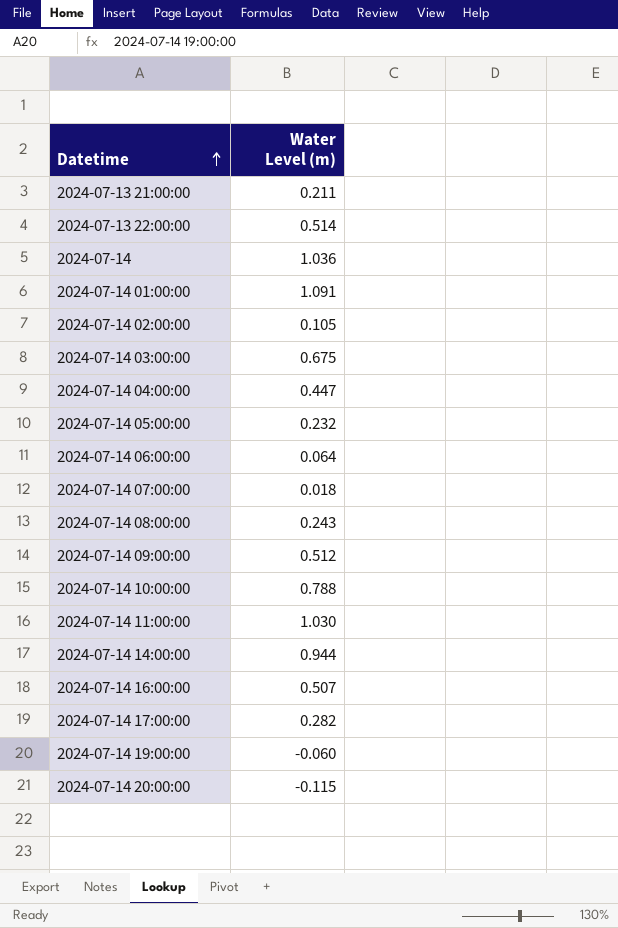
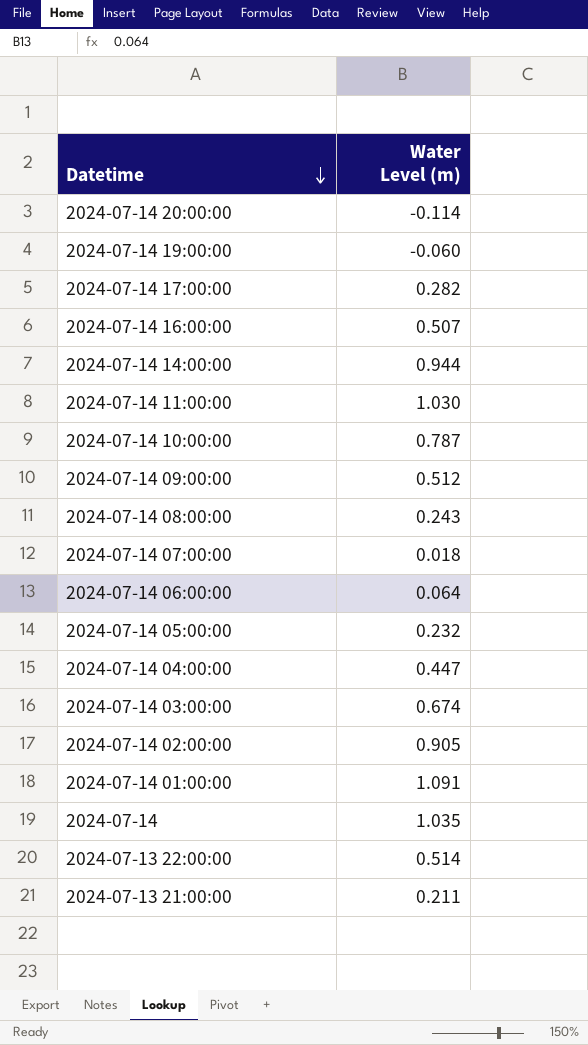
row order: Datetime ascending -> Datetime descending
2024-07-14 20:00:00 | Water Level (m): -0.115 -> -0.114
2024-07-14 10:00:00 | Water Level (m): 0.788 -> 0.787
2024-07-14 03:00:00 | Water Level (m): 0.675 -> 0.674
2024-07-14 02:00:00 | Water Level (m): 0.105 -> 0.905
2024-07-14 | Water Level (m): 1.036 -> 1.035

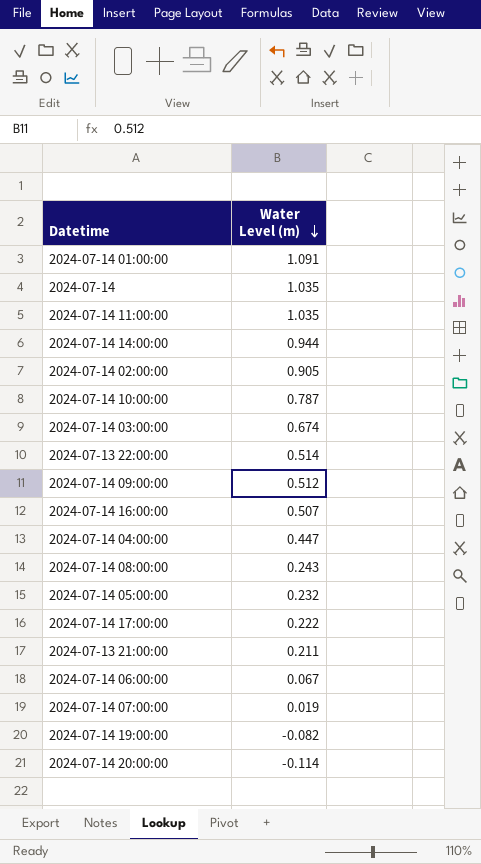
row order: Datetime descending -> Water Level (m) descending
2024-07-14 11:00:00 | Water Level (m): 1.030 -> 1.035
2024-07-14 17:00:00 | Water Level (m): 0.282 -> 0.222
2024-07-14 06:00:00 | Water Level (m): 0.064 -> 0.067
2024-07-14 07:00:00 | Water Level (m): 0.018 -> 0.019
2024-07-14 19:00:00 | Water Level (m): -0.060 -> -0.082

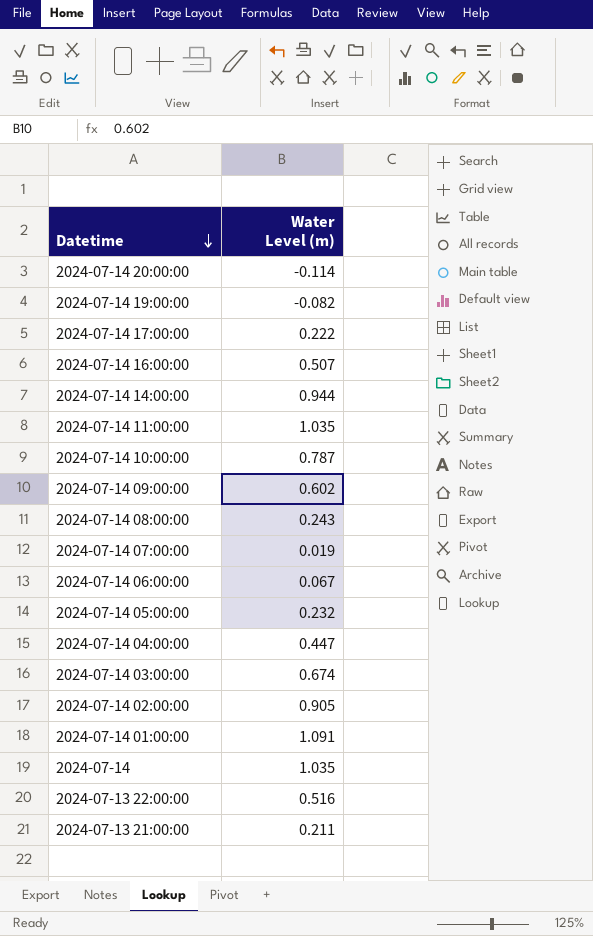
row order: Water Level (m) descending -> Datetime descending
2024-07-14 09:00:00 | Water Level (m): 0.512 -> 0.602
2024-07-13 22:00:00 | Water Level (m): 0.514 -> 0.516

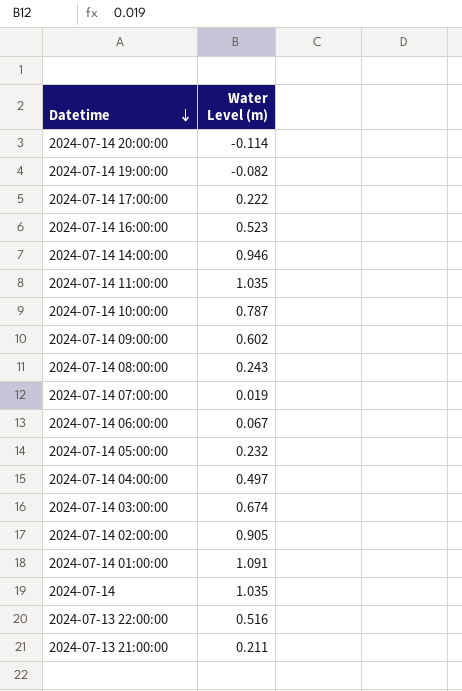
2024-07-14 16:00:00 | Water Level (m): 0.507 -> 0.523
2024-07-14 14:00:00 | Water Level (m): 0.944 -> 0.946
2024-07-14 04:00:00 | Water Level (m): 0.447 -> 0.497

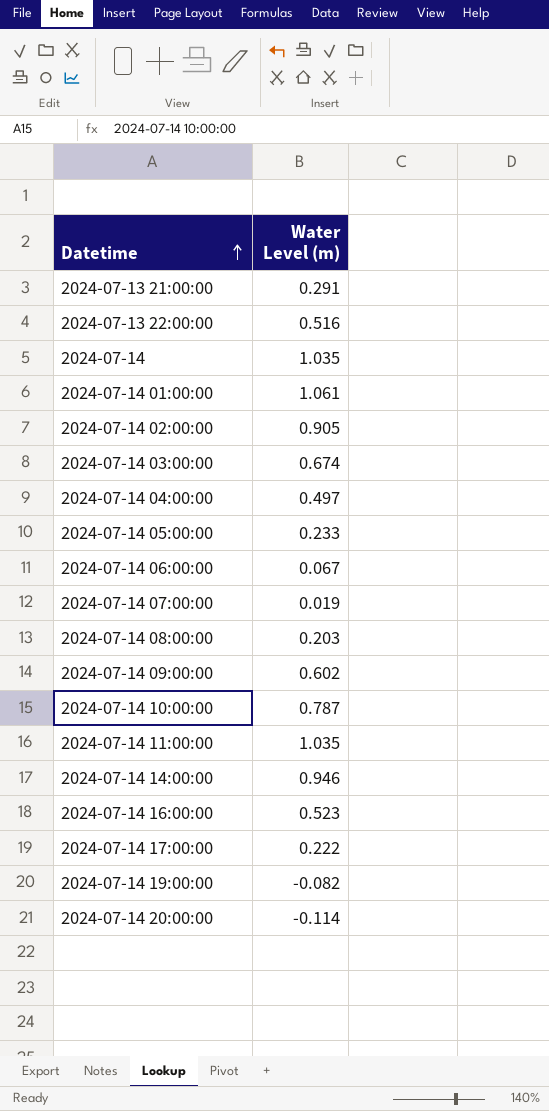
row order: Datetime descending -> Datetime ascending
2024-07-13 21:00:00 | Water Level (m): 0.211 -> 0.291
2024-07-14 01:00:00 | Water Level (m): 1.091 -> 1.061
2024-07-14 05:00:00 | Water Level (m): 0.232 -> 0.233
2024-07-14 08:00:00 | Water Level (m): 0.243 -> 0.203

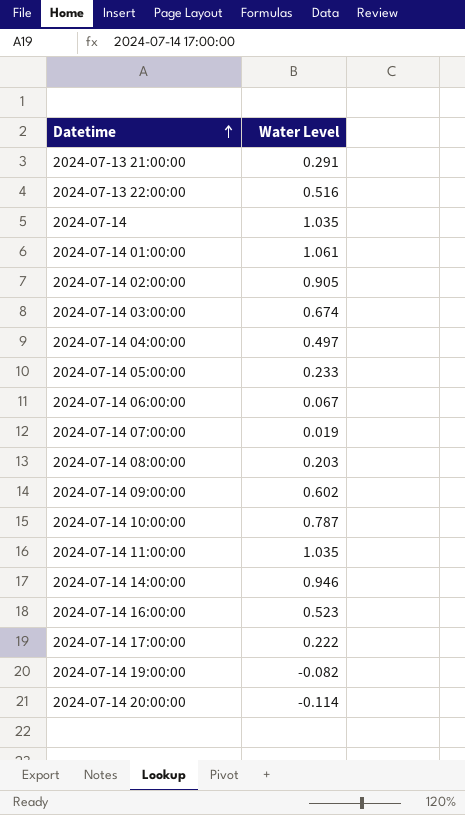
column name: Water Level (m) -> Water Level

